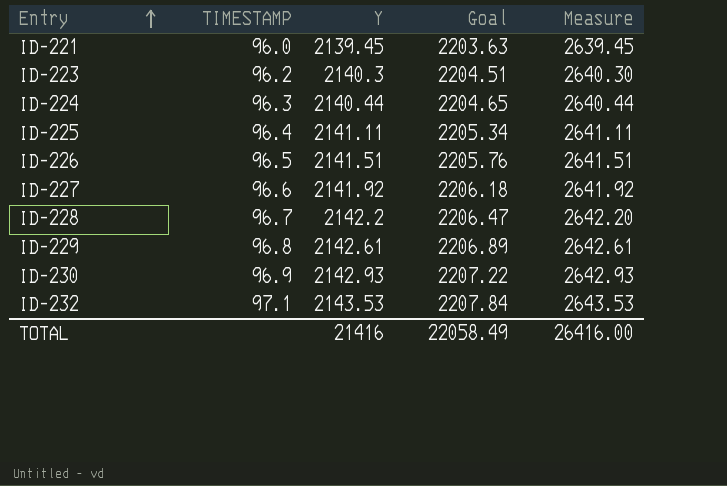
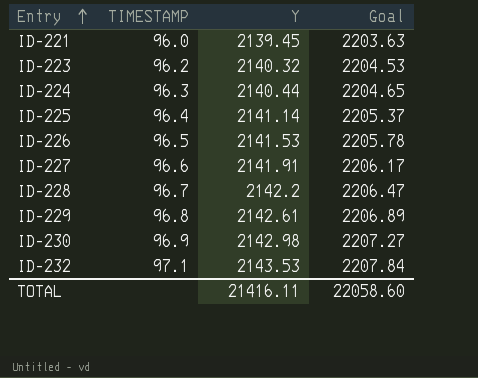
column Measure | formula: [Y] + 500 -> none
ID-223 | Y: 2140.3 -> 2140.32
ID-223 | Goal: 2204.51 -> 2204.53
ID-225 | Y: 2141.11 -> 2141.14
ID-225 | Goal: 2205.34 -> 2205.37
ID-226 | Y: 2141.51 -> 2141.53
ID-226 | Goal: 2205.76 -> 2205.78
ID-227 | Y: 2141.92 -> 2141.91
ID-227 | Goal: 2206.18 -> 2206.17
ID-230 | Y: 2142.93 -> 2142.98
ID-230 | Goal: 2207.22 -> 2207.27
TOTAL | Y: 21416 -> 21416.11
TOTAL | Goal: 22058.49 -> 22058.60

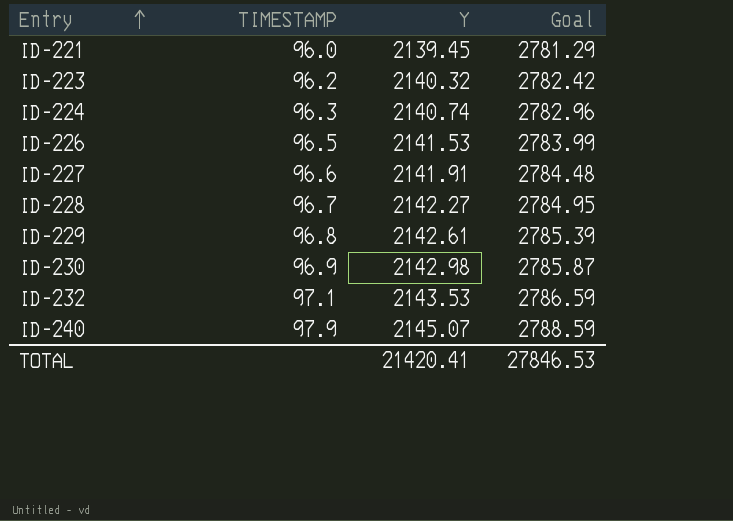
column Goal | formula: [Y] * 1.03 -> [Y] * 1.3
row ID-225: 96.4 | 2141.14 | 2205.37 -> none
ID-224 | Y: 2140.44 -> 2140.74
ID-228 | Y: 2142.2 -> 2142.27
row ID-240: none -> 97.9 | 2145.07 | 2788.59
TOTAL | Y: 21416.11 -> 21420.41
TOTAL | Goal: 22058.60 -> 27846.53

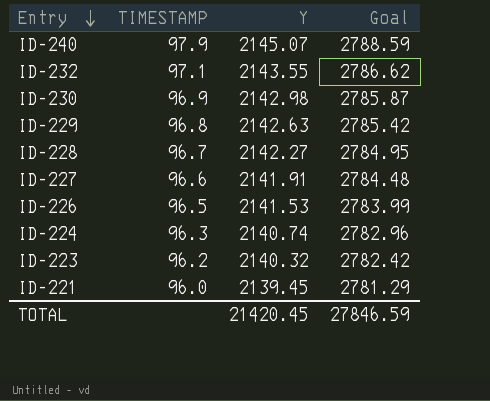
row order: Entry ascending -> Entry descending
ID-232 | Y: 2143.53 -> 2143.55
ID-232 | Goal: 2786.59 -> 2786.62
ID-229 | Y: 2142.61 -> 2142.63
ID-229 | Goal: 2785.39 -> 2785.42
TOTAL | Y: 21420.41 -> 21420.45
TOTAL | Goal: 27846.53 -> 27846.59

